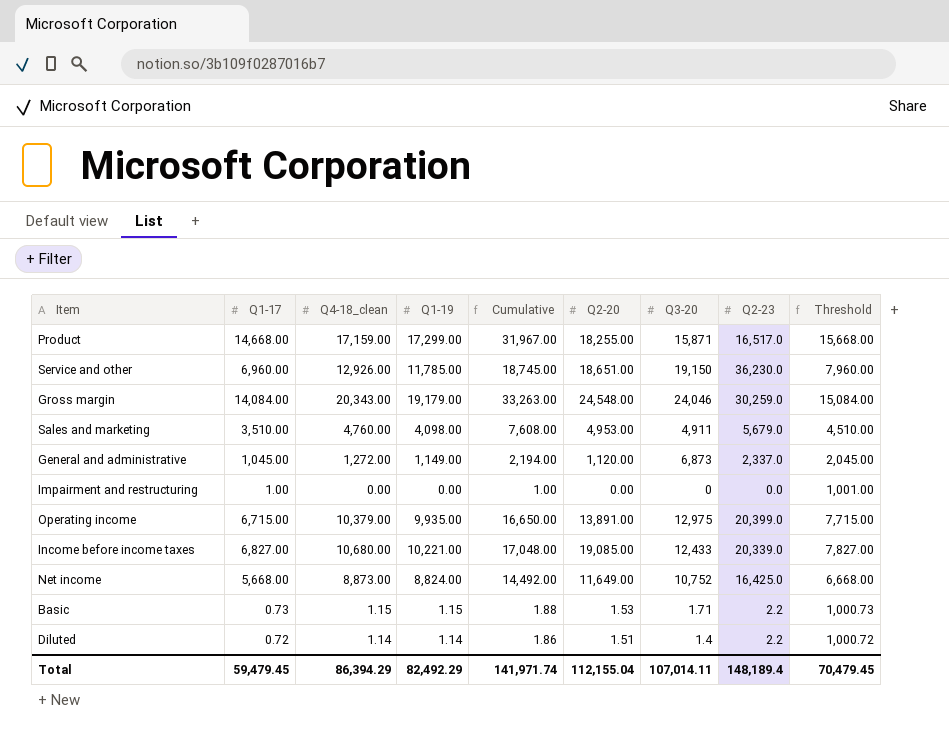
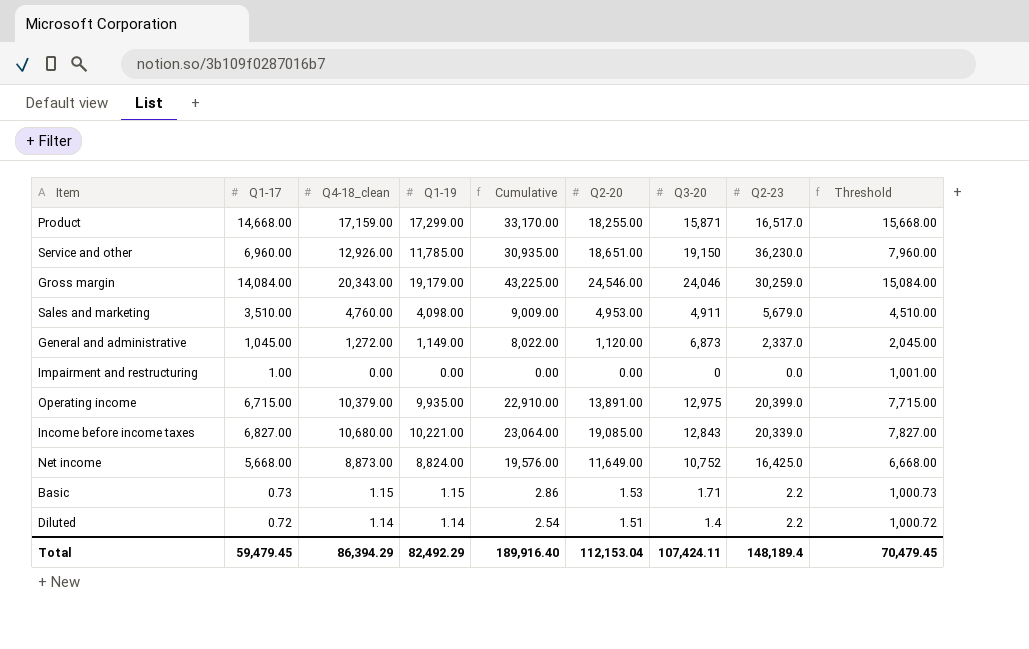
column Cumulative | formula: [Q1-17] + [Q1-19] -> [Q1-19] + [Q3-20]
Gross margin | Q2-20: 24,548.00 -> 24,546.00
Income before income taxes | Q3-20: 12,433 -> 12,843
Total | Cumulative: 141,971.74 -> 189,916.40
Total | Q2-20: 112,155.04 -> 112,153.04
Total | Q3-20: 107,014.11 -> 107,424.11

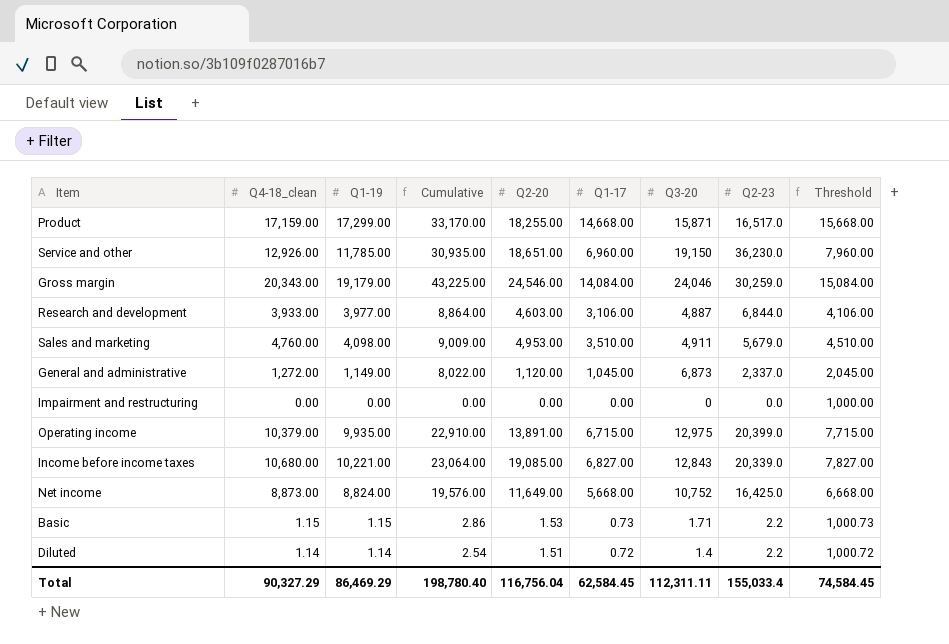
column Q1-17 | position: 2 -> 6
row Research and development: none -> 3,933.00 | 3,977.00 | 8,864.00 | 4,603.00 | 3,106.00 | 4,887 | 6,844.0 | 4,106.00
Impairment and restructuring | Q1-17: 1.00 -> 0.00
Impairment and restructuring | Threshold: 1,001.00 -> 1,000.00
Total | Q4-18_clean: 86,394.29 -> 90,327.29
Total | Q1-19: 82,492.29 -> 86,469.29
Total | Cumulative: 189,916.40 -> 198,780.40
Total | Q2-20: 112,153.04 -> 116,756.04
Total | Q1-17: 59,479.45 -> 62,584.45
Total | Q3-20: 107,424.11 -> 112,311.11
Total | Q2-23: 148,189.4 -> 155,033.4
Total | Threshold: 70,479.45 -> 74,584.45

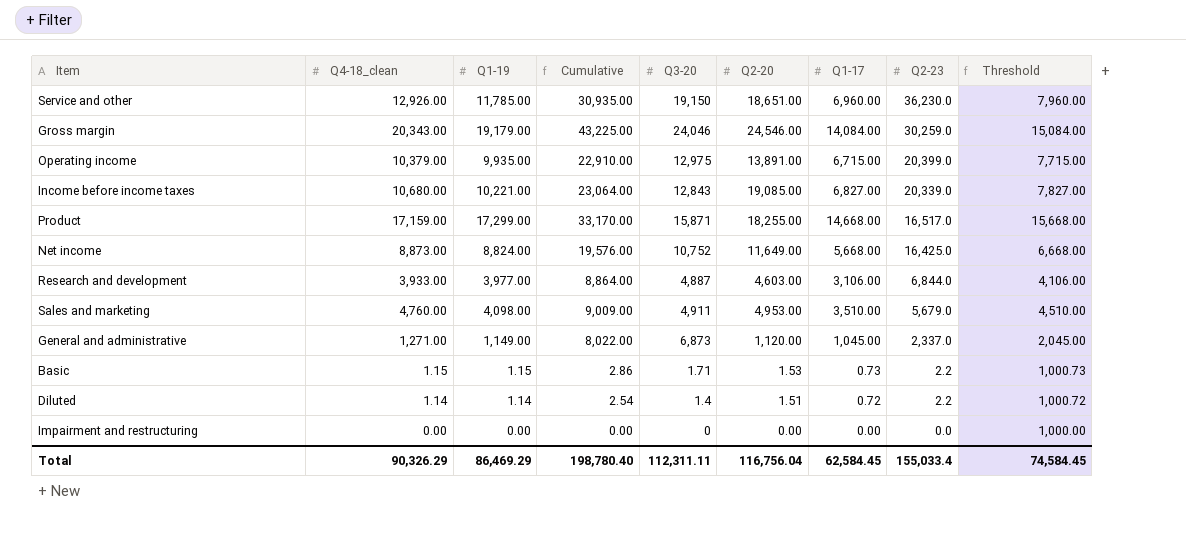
row order: none -> Q2-23 descending
column Q3-20 | position: 7 -> 5
General and administrative | Q4-18_clean: 1,272.00 -> 1,271.00
Total | Q4-18_clean: 90,327.29 -> 90,326.29

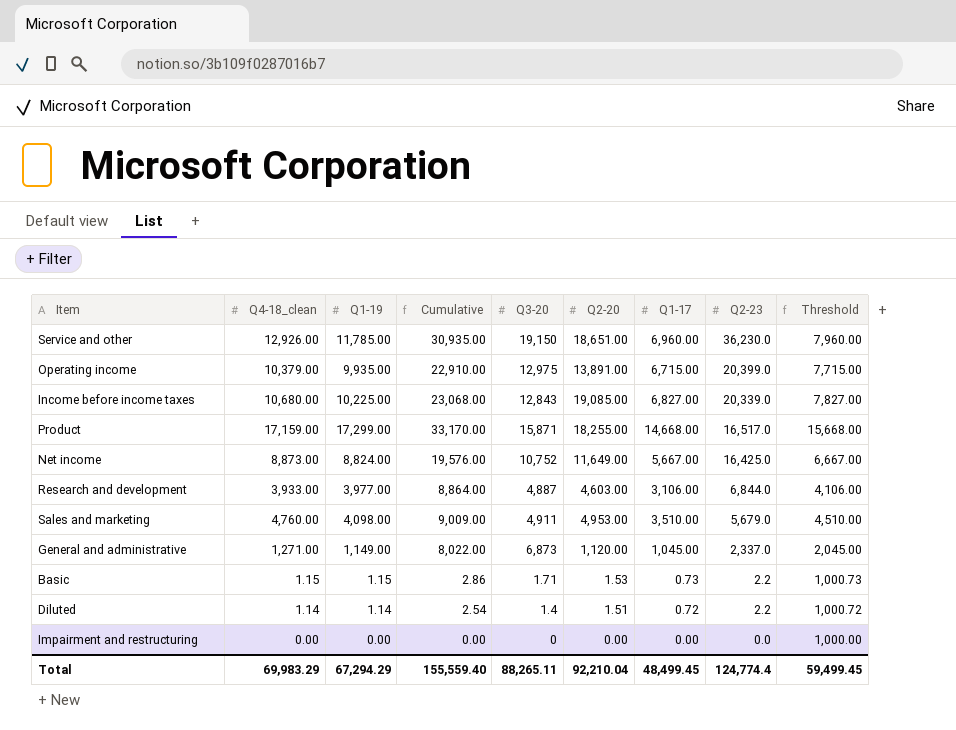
row Gross margin: 20,343.00 | 19,179.00 | 43,225.00 | 24,046 | 24,546.00 | 14,084.00 | 30,259.0 | 15,084.00 -> none
Income before income taxes | Q1-19: 10,221.00 -> 10,225.00
Income before income taxes | Cumulative: 23,064.00 -> 23,068.00
Net income | Q1-17: 5,668.00 -> 5,667.00
Net income | Threshold: 6,668.00 -> 6,667.00
Total | Q4-18_clean: 90,326.29 -> 69,983.29
Total | Q1-19: 86,469.29 -> 67,294.29
Total | Cumulative: 198,780.40 -> 155,559.40
Total | Q3-20: 112,311.11 -> 88,265.11
Total | Q2-20: 116,756.04 -> 92,210.04
Total | Q1-17: 62,584.45 -> 48,499.45
Total | Q2-23: 155,033.4 -> 124,774.4
Total | Threshold: 74,584.45 -> 59,499.45

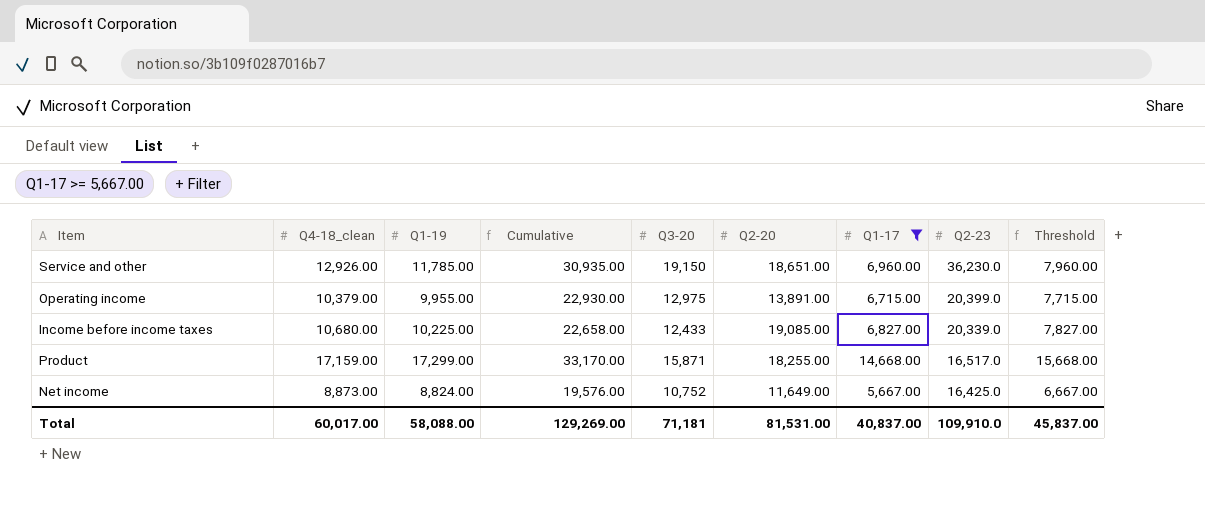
filter: none -> Q1-17 >= 5,667.00
Operating income | Q1-19: 9,935.00 -> 9,955.00
Operating income | Cumulative: 22,910.00 -> 22,930.00
Income before income taxes | Cumulative: 23,068.00 -> 22,658.00
Income before income taxes | Q3-20: 12,843 -> 12,433
Total | Q4-18_clean: 69,983.29 -> 60,017.00
Total | Q1-19: 67,294.29 -> 58,088.00
Total | Cumulative: 155,559.40 -> 129,269.00
Total | Q3-20: 88,265.11 -> 71,181
Total | Q2-20: 92,210.04 -> 81,531.00
Total | Q1-17: 48,499.45 -> 40,837.00
Total | Q2-23: 124,774.4 -> 109,910.0
Total | Threshold: 59,499.45 -> 45,837.00

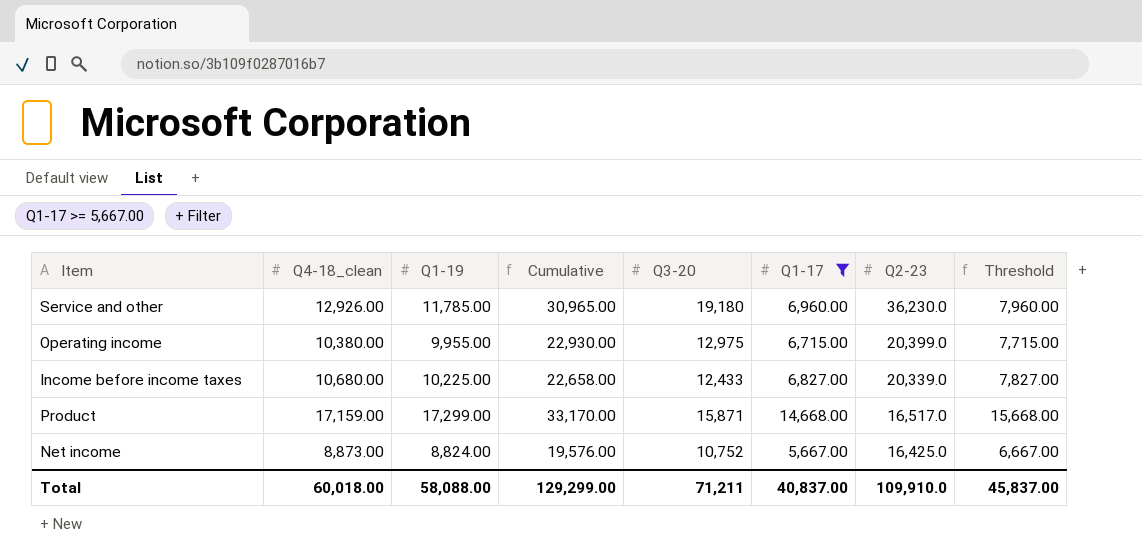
column Q2-20 | position: 6 -> none
Service and other | Cumulative: 30,935.00 -> 30,965.00
Service and other | Q3-20: 19,150 -> 19,180
Operating income | Q4-18_clean: 10,379.00 -> 10,380.00
Total | Q4-18_clean: 60,017.00 -> 60,018.00
Total | Cumulative: 129,269.00 -> 129,299.00
Total | Q3-20: 71,181 -> 71,211

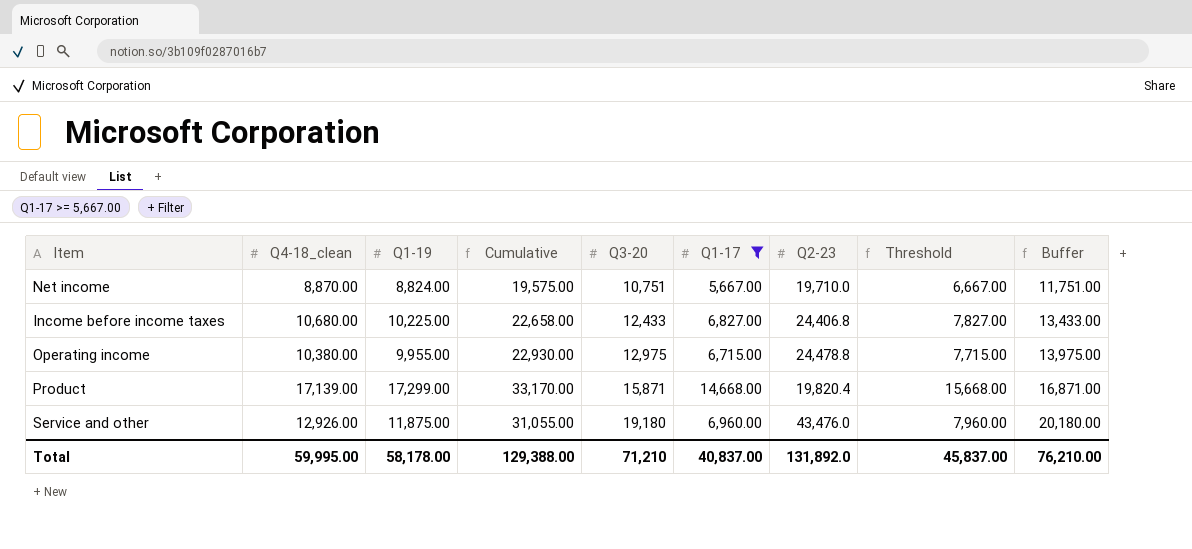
row order: Q2-23 descending -> Q3-20 ascending
column Buffer | formula: none -> [Q3-20] + 1000
Net income | Q4-18_clean: 8,873.00 -> 8,870.00
Net income | Cumulative: 19,576.00 -> 19,575.00
Net income | Q3-20: 10,752 -> 10,751
Net income | Q2-23: 16,425.0 -> 19,710.0
Income before income taxes | Q2-23: 20,339.0 -> 24,406.8
Operating income | Q2-23: 20,399.0 -> 24,478.8
Product | Q4-18_clean: 17,159.00 -> 17,139.00
Product | Q2-23: 16,517.0 -> 19,820.4
Service and other | Q1-19: 11,785.00 -> 11,875.00
Service and other | Cumulative: 30,965.00 -> 31,055.00
Service and other | Q2-23: 36,230.0 -> 43,476.0
Total | Q4-18_clean: 60,018.00 -> 59,995.00
Total | Q1-19: 58,088.00 -> 58,178.00
Total | Cumulative: 129,299.00 -> 129,388.00
Total | Q3-20: 71,211 -> 71,210
Total | Q2-23: 109,910.0 -> 131,892.0

